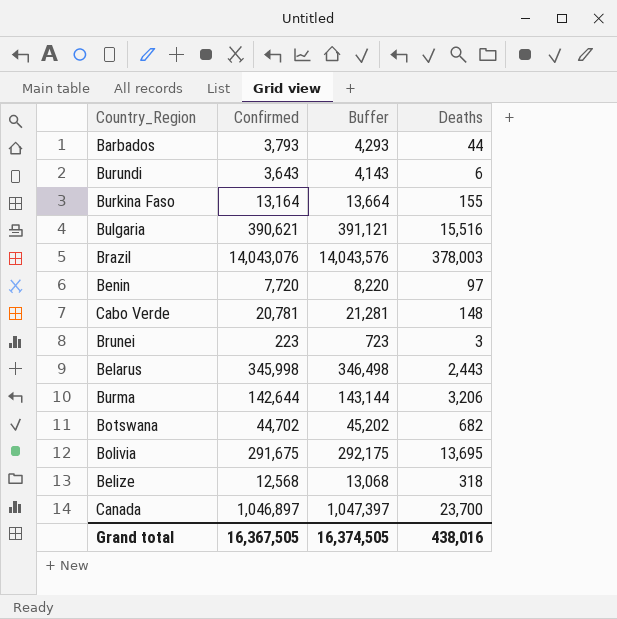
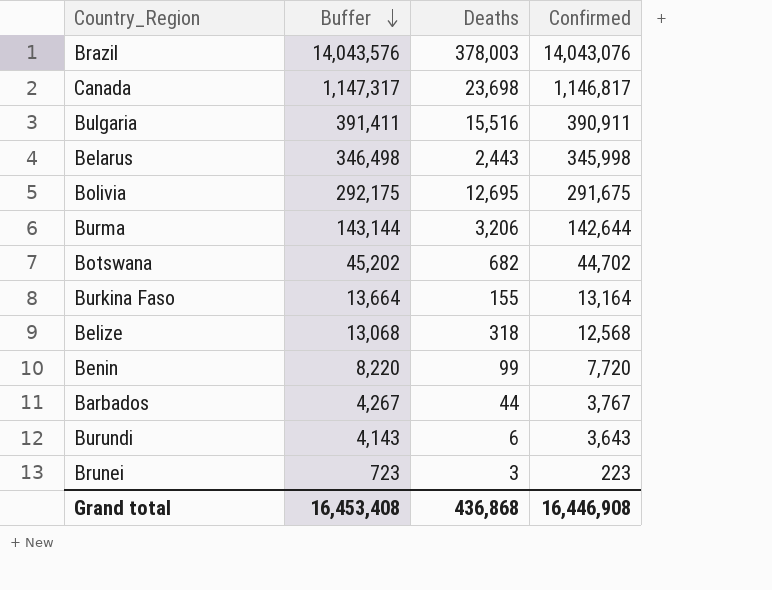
row order: none -> Buffer descending
column Confirmed | position: 2 -> 4
row Cabo Verde: 20,781 | 21,281 | 148 -> none
Canada | Buffer: 1,047,397 -> 1,147,317
Canada | Deaths: 23,700 -> 23,698
Canada | Confirmed: 1,046,897 -> 1,146,817
Bulgaria | Buffer: 391,121 -> 391,411
Bulgaria | Confirmed: 390,621 -> 390,911
Bolivia | Deaths: 13,695 -> 12,695
Benin | Deaths: 97 -> 99
Barbados | Buffer: 4,293 -> 4,267
Barbados | Confirmed: 3,793 -> 3,767
Grand total | Buffer: 16,374,505 -> 16,453,408
Grand total | Deaths: 438,016 -> 436,868
Grand total | Confirmed: 16,367,505 -> 16,446,908

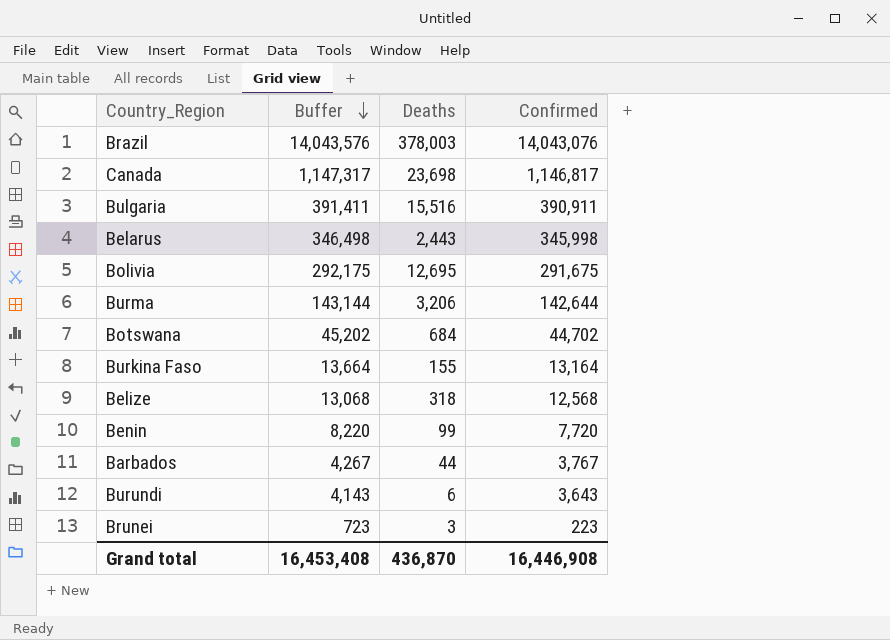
Botswana | Deaths: 682 -> 684
Grand total | Deaths: 436,868 -> 436,870

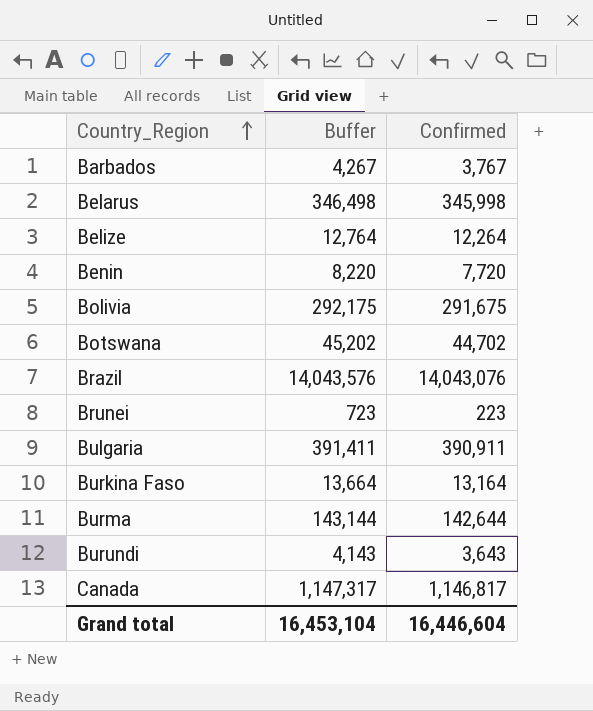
row order: Buffer descending -> Country_Region ascending
column Deaths | position: 3 -> none
Belize | Buffer: 13,068 -> 12,764
Belize | Confirmed: 12,568 -> 12,264
Grand total | Buffer: 16,453,408 -> 16,453,104
Grand total | Confirmed: 16,446,908 -> 16,446,604

